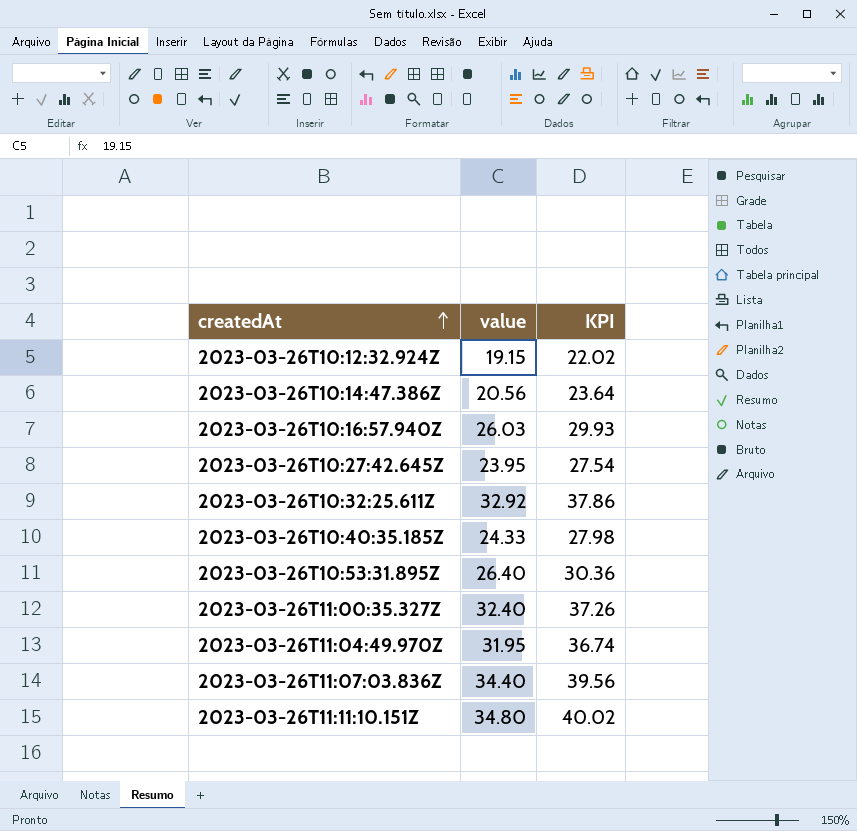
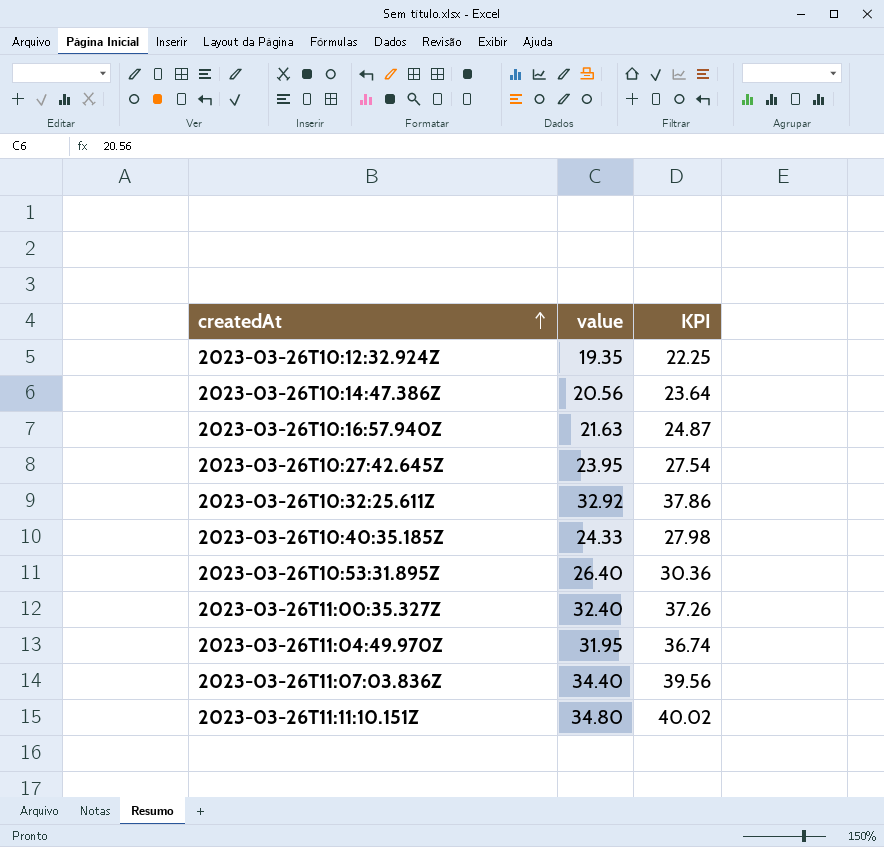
2023-03-26T10:12:32.924Z | value: 19.15 -> 19.35
2023-03-26T10:12:32.924Z | KPI: 22.02 -> 22.25
2023-03-26T10:16:57.940Z | value: 26.03 -> 21.63
2023-03-26T10:16:57.940Z | KPI: 29.93 -> 24.87

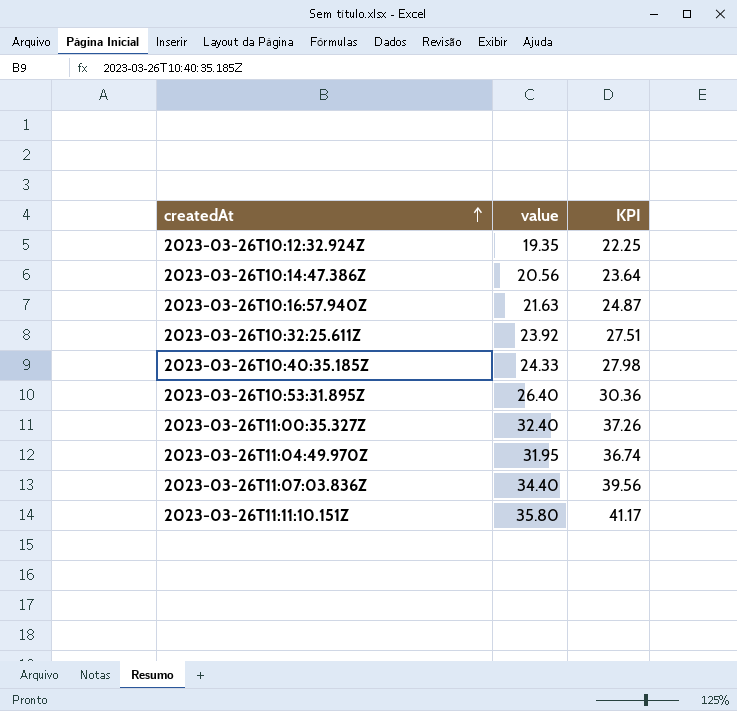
row 2023-03-26T10:27:42.645Z: 23.95 | 27.54 -> none
2023-03-26T10:32:25.611Z | value: 32.92 -> 23.92
2023-03-26T10:32:25.611Z | KPI: 37.86 -> 27.51
2023-03-26T11:11:10.151Z | value: 34.80 -> 35.80
2023-03-26T11:11:10.151Z | KPI: 40.02 -> 41.17

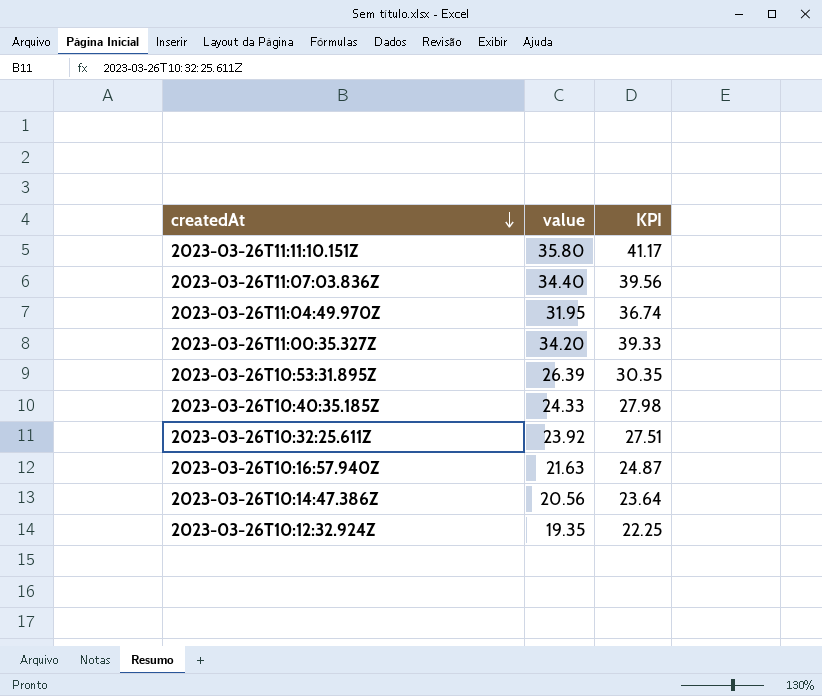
row order: createdAt ascending -> createdAt descending
2023-03-26T11:00:35.327Z | value: 32.40 -> 34.20
2023-03-26T11:00:35.327Z | KPI: 37.26 -> 39.33
2023-03-26T10:53:31.895Z | value: 26.40 -> 26.39
2023-03-26T10:53:31.895Z | KPI: 30.36 -> 30.35

